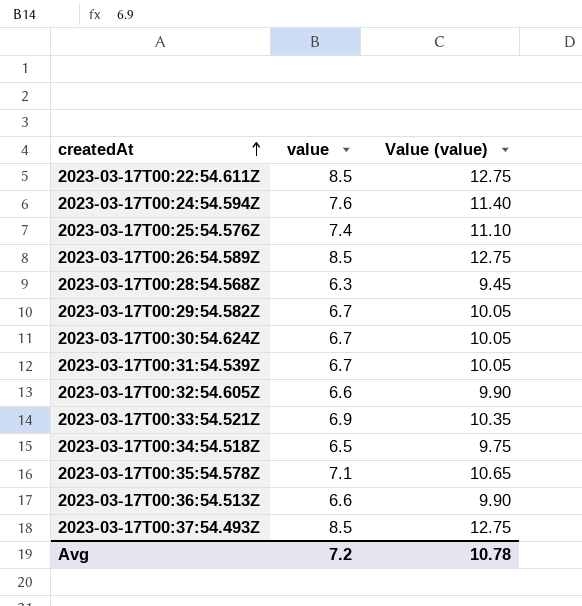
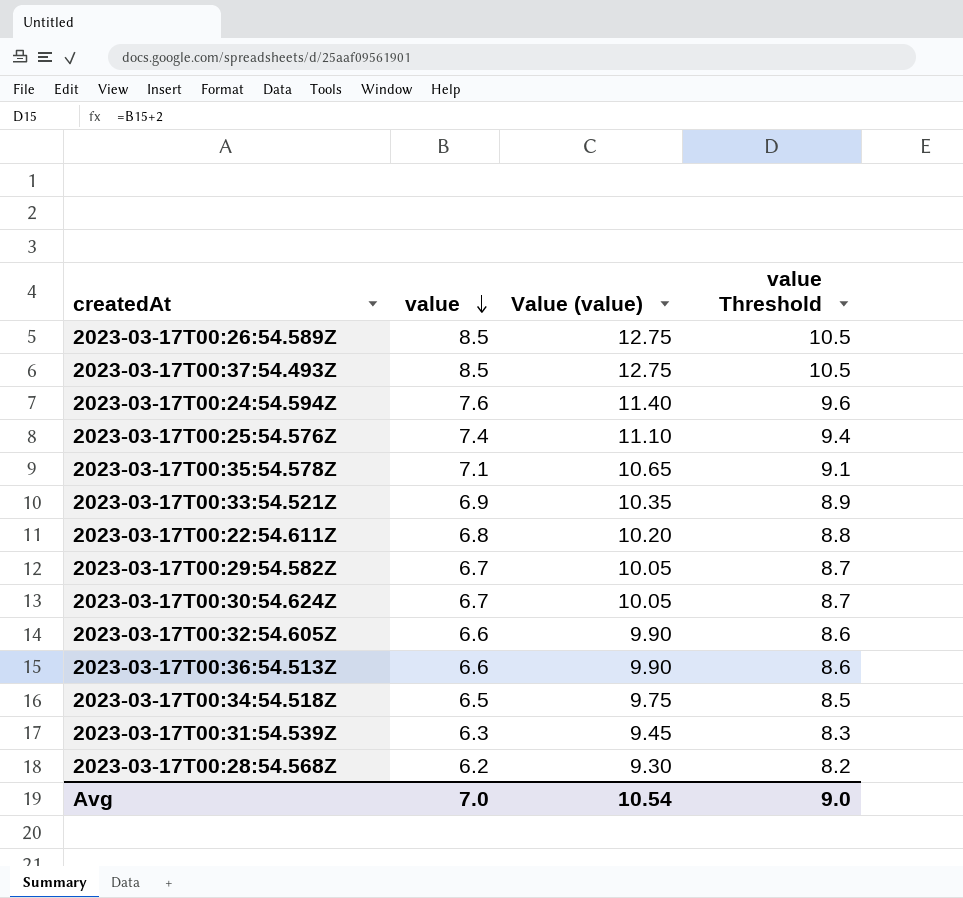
row order: createdAt ascending -> value descending
column value Threshold | formula: none -> [value] + 2
2023-03-17T00:22:54.611Z | value: 8.5 -> 6.8
2023-03-17T00:22:54.611Z | Value (value): 12.75 -> 10.20
2023-03-17T00:31:54.539Z | value: 6.7 -> 6.3
2023-03-17T00:31:54.539Z | Value (value): 10.05 -> 9.45
2023-03-17T00:28:54.568Z | value: 6.3 -> 6.2
2023-03-17T00:28:54.568Z | Value (value): 9.45 -> 9.30
Avg | value: 7.2 -> 7.0
Avg | Value (value): 10.78 -> 10.54

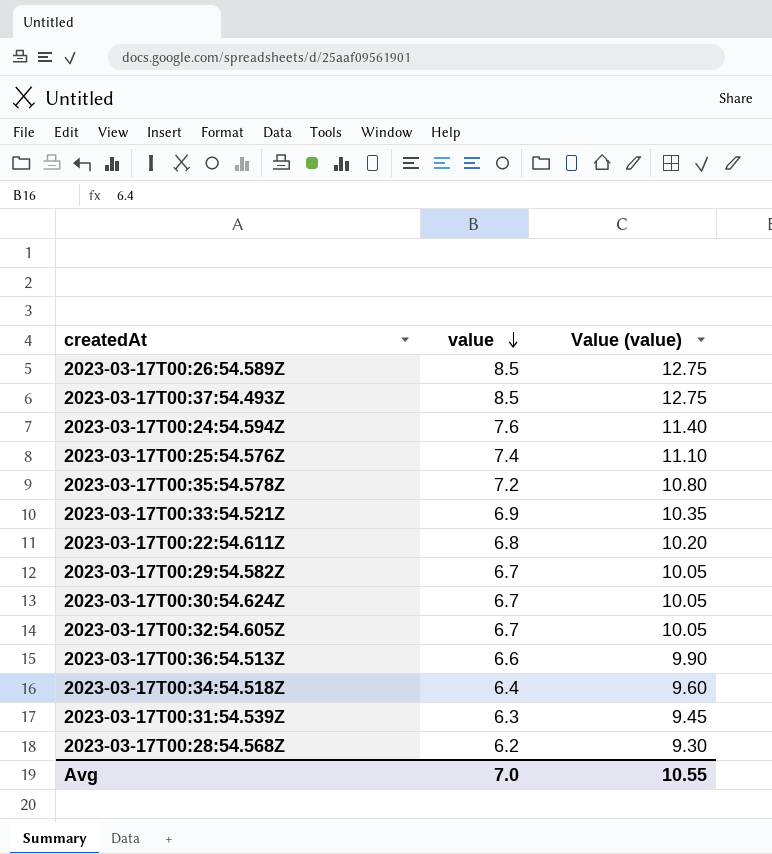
column value Threshold | formula: [value] + 2 -> none
2023-03-17T00:35:54.578Z | value: 7.1 -> 7.2
2023-03-17T00:35:54.578Z | Value (value): 10.65 -> 10.80
2023-03-17T00:32:54.605Z | value: 6.6 -> 6.7
2023-03-17T00:32:54.605Z | Value (value): 9.90 -> 10.05
2023-03-17T00:34:54.518Z | value: 6.5 -> 6.4
2023-03-17T00:34:54.518Z | Value (value): 9.75 -> 9.60
Avg | Value (value): 10.54 -> 10.55

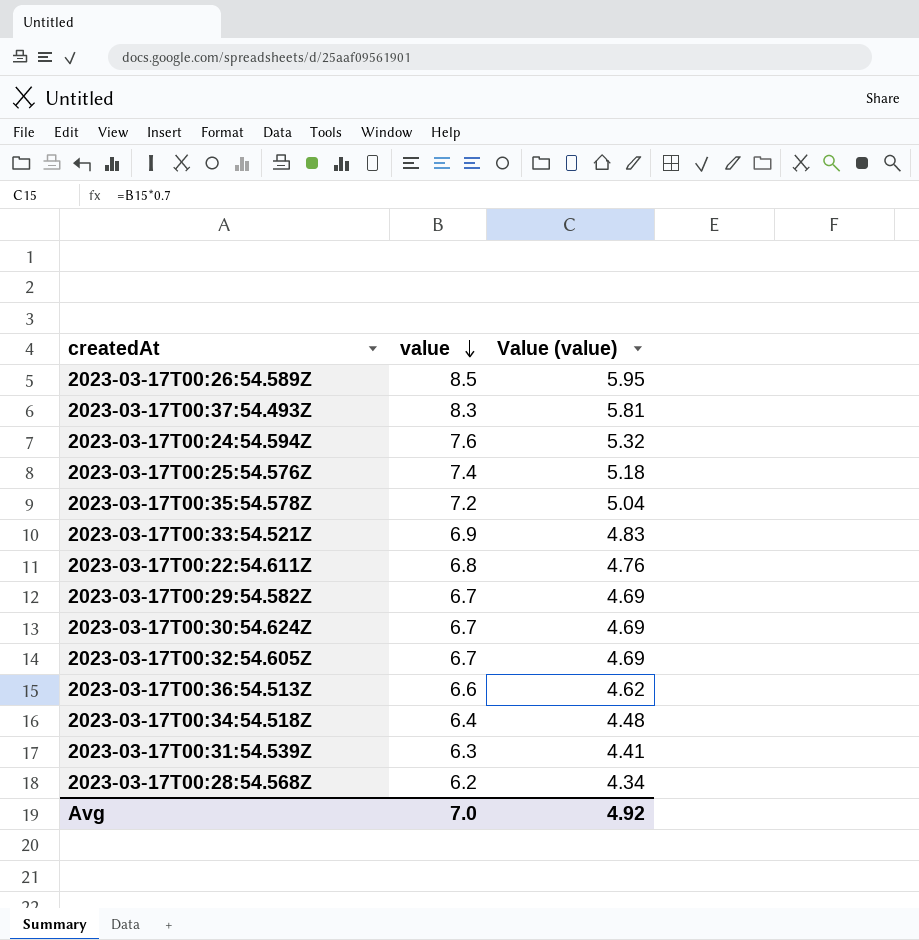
column Value (value) | formula: [value] * 1.5 -> [value] * 0.7
2023-03-17T00:37:54.493Z | value: 8.5 -> 8.3
Avg | Value (value): 10.55 -> 4.92

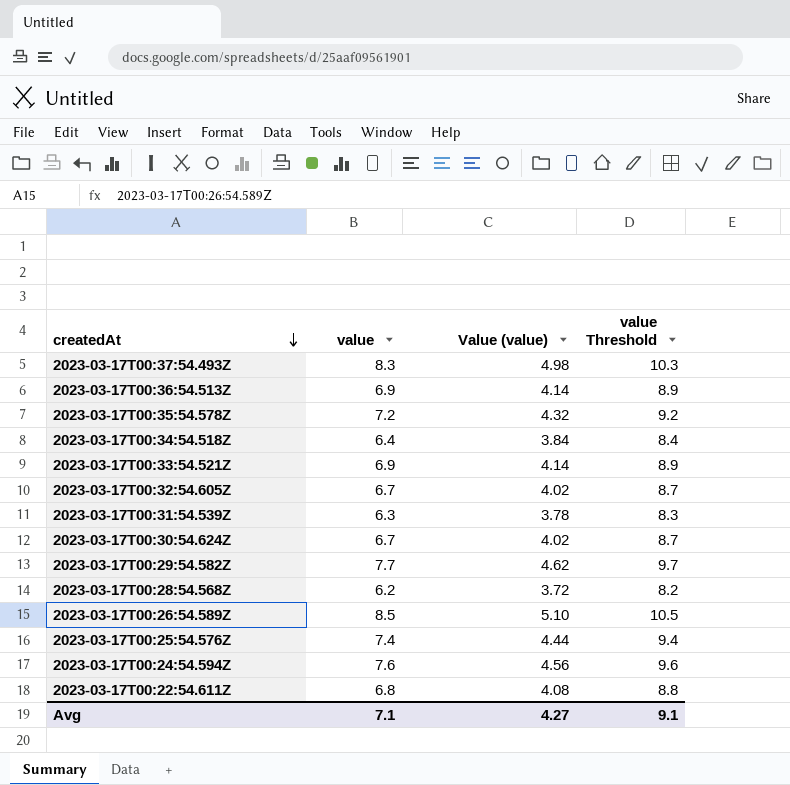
row order: value descending -> createdAt descending
column Value (value) | formula: [value] * 0.7 -> [value] * 0.6
column value Threshold | formula: none -> [value] + 2
2023-03-17T00:36:54.513Z | value: 6.6 -> 6.9
2023-03-17T00:29:54.582Z | value: 6.7 -> 7.7
Avg | value: 7.0 -> 7.1
Avg | Value (value): 4.92 -> 4.27

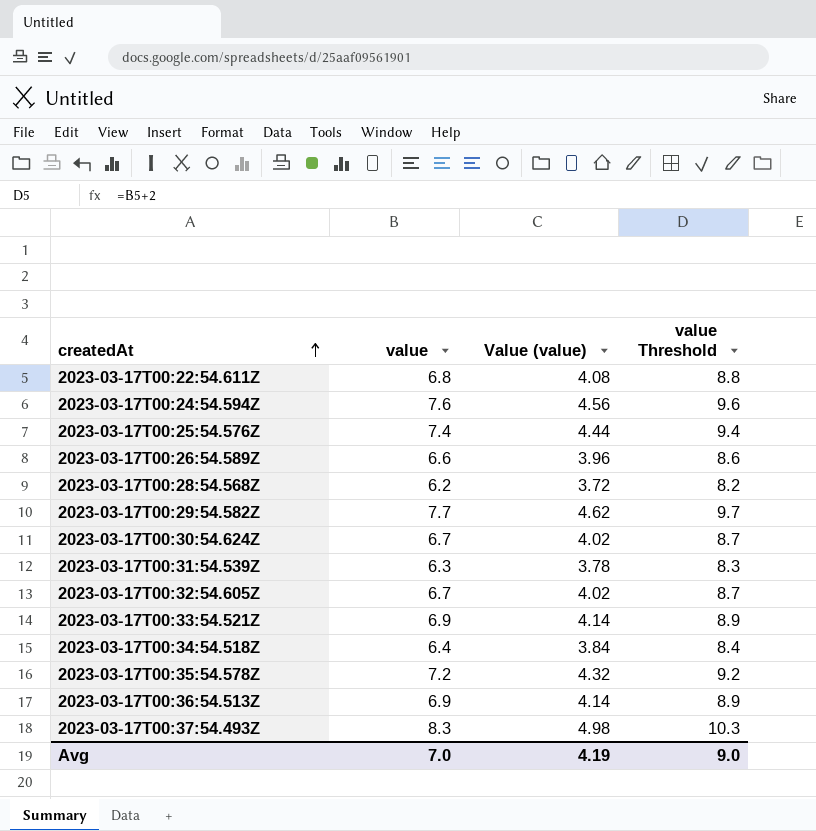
row order: createdAt descending -> createdAt ascending
2023-03-17T00:26:54.589Z | value: 8.5 -> 6.6
2023-03-17T00:26:54.589Z | Value (value): 5.10 -> 3.96
2023-03-17T00:26:54.589Z | value Threshold: 10.5 -> 8.6
Avg | value: 7.1 -> 7.0
Avg | Value (value): 4.27 -> 4.19
Avg | value Threshold: 9.1 -> 9.0

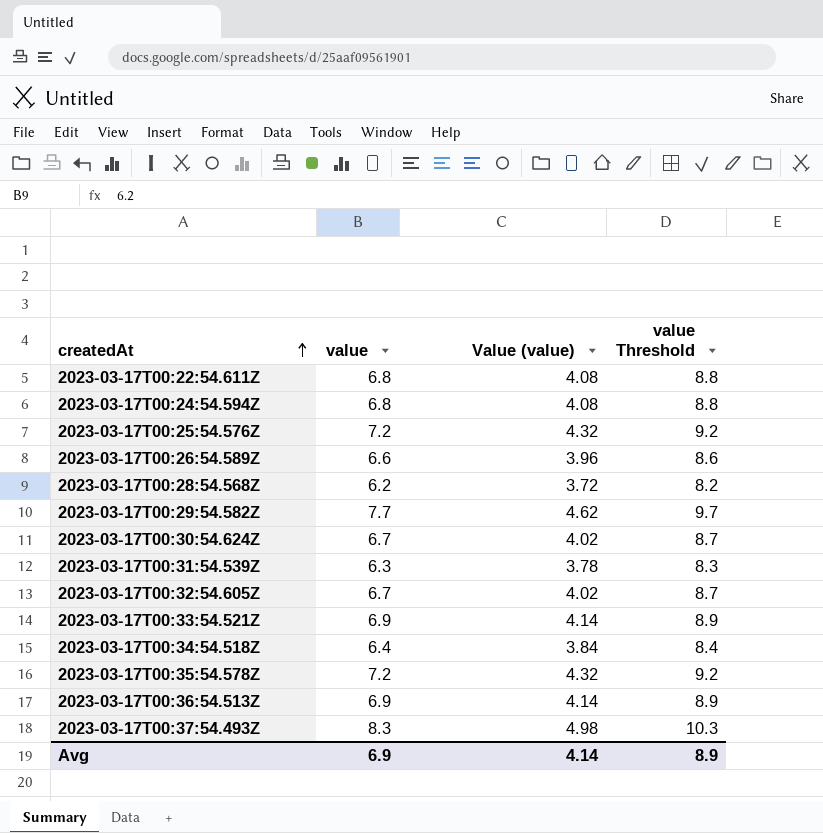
2023-03-17T00:24:54.594Z | value: 7.6 -> 6.8
2023-03-17T00:24:54.594Z | Value (value): 4.56 -> 4.08
2023-03-17T00:24:54.594Z | value Threshold: 9.6 -> 8.8
2023-03-17T00:25:54.576Z | value: 7.4 -> 7.2
2023-03-17T00:25:54.576Z | Value (value): 4.44 -> 4.32
2023-03-17T00:25:54.576Z | value Threshold: 9.4 -> 9.2
Avg | value: 7.0 -> 6.9
Avg | Value (value): 4.19 -> 4.14
Avg | value Threshold: 9.0 -> 8.9

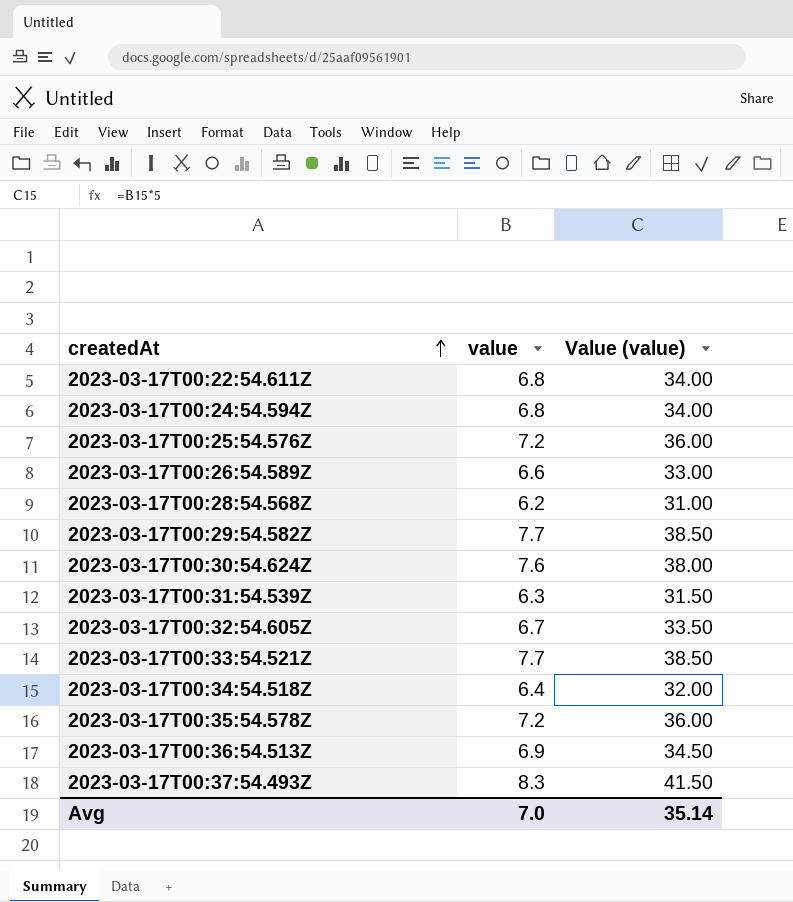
column value Threshold | formula: [value] + 2 -> none
column Value (value) | formula: [value] * 0.6 -> [value] * 5
2023-03-17T00:30:54.624Z | value: 6.7 -> 7.6
2023-03-17T00:33:54.521Z | value: 6.9 -> 7.7
Avg | value: 6.9 -> 7.0
Avg | Value (value): 4.14 -> 35.14

